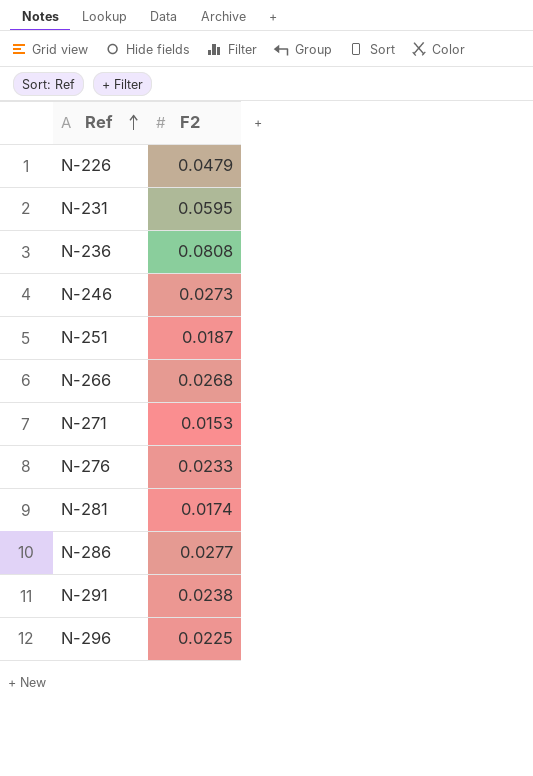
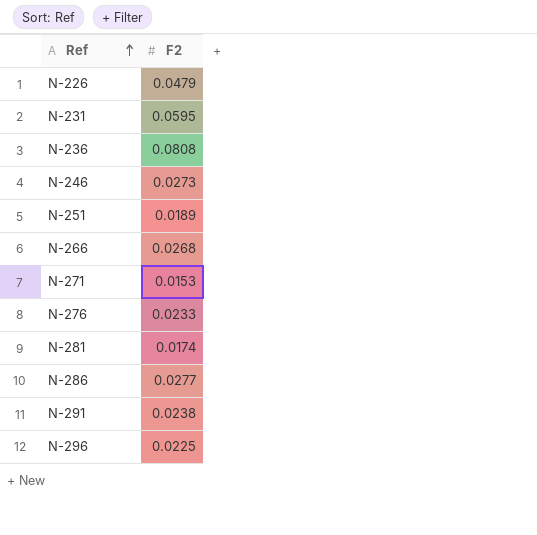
N-251 | F2: 0.0187 -> 0.0189

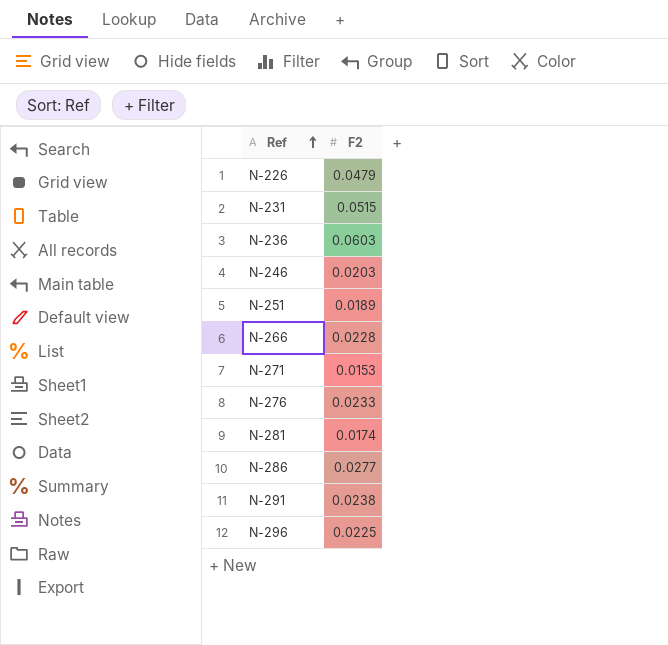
N-231 | F2: 0.0595 -> 0.0515
N-236 | F2: 0.0808 -> 0.0603
N-246 | F2: 0.0273 -> 0.0203
N-266 | F2: 0.0268 -> 0.0228

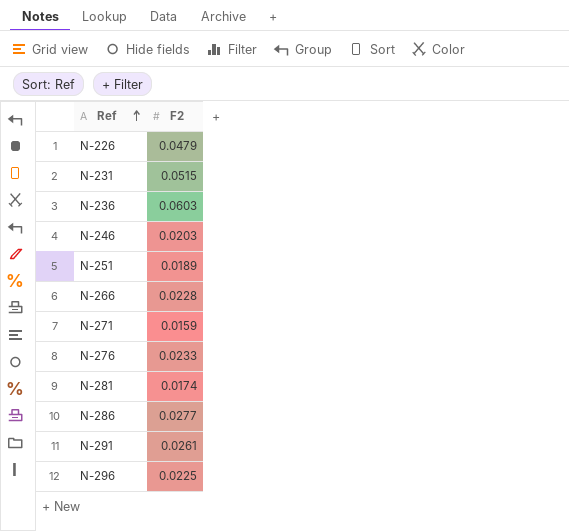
N-271 | F2: 0.0153 -> 0.0159
N-291 | F2: 0.0238 -> 0.0261

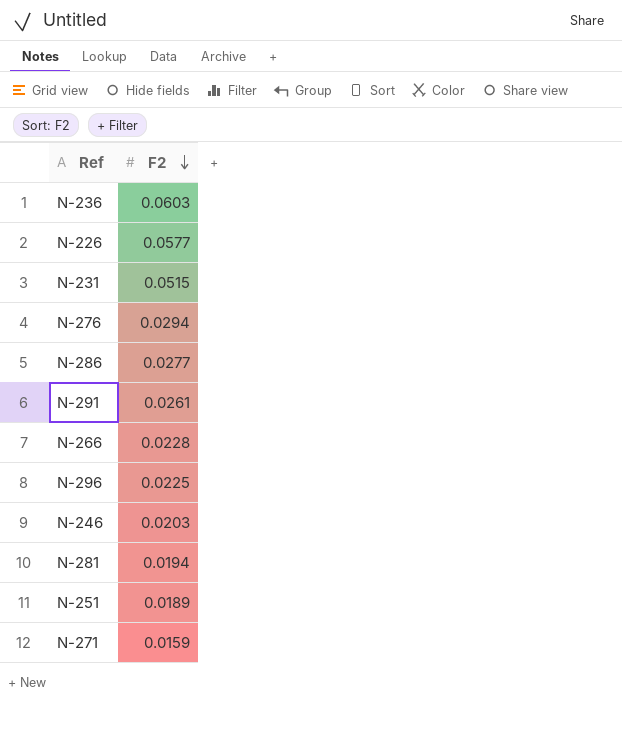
row order: Ref ascending -> F2 descending
N-226 | F2: 0.0479 -> 0.0577
N-276 | F2: 0.0233 -> 0.0294
N-281 | F2: 0.0174 -> 0.0194

